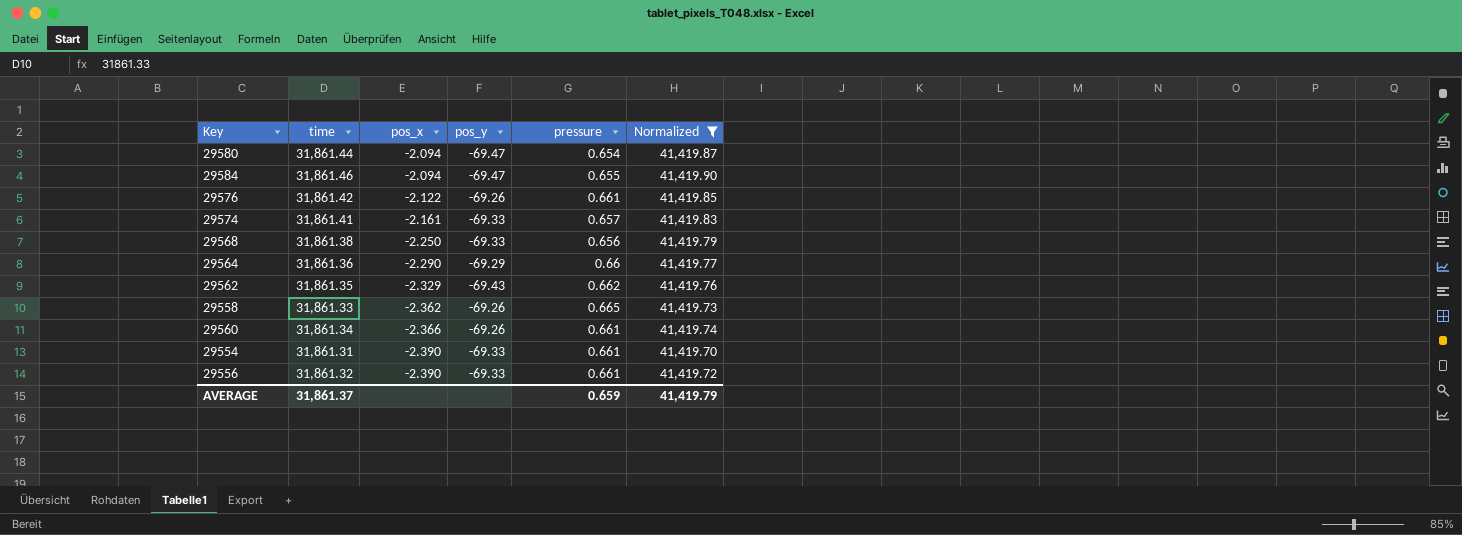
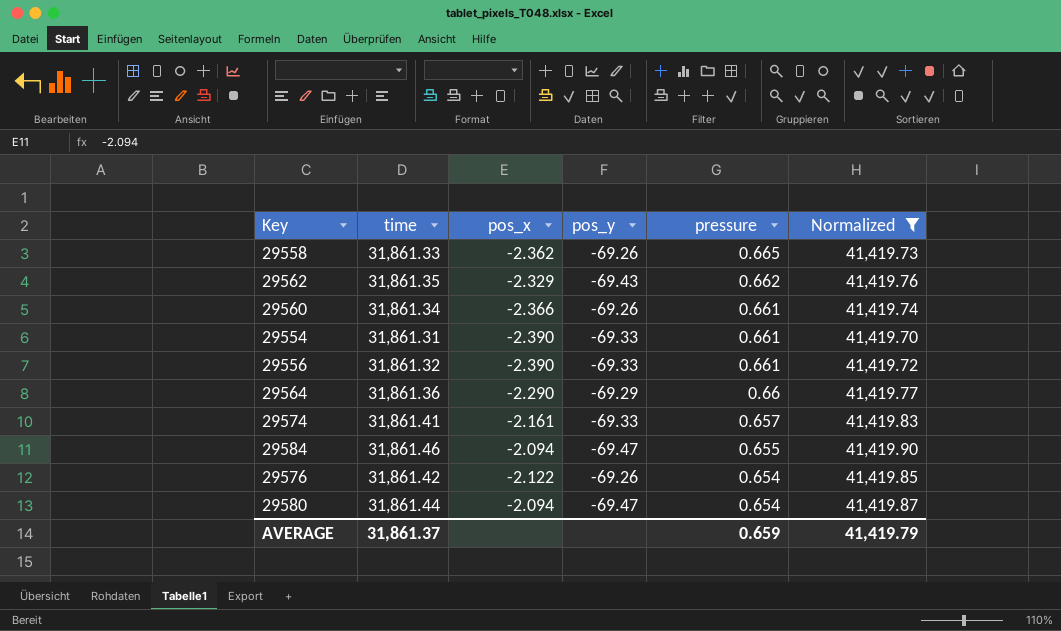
row order: pos_x descending -> pressure descending
row 29568: 31,861.38 | -2.250 | -69.33 | 0.656 | 41,419.79 -> none
29576 | pressure: 0.661 -> 0.654

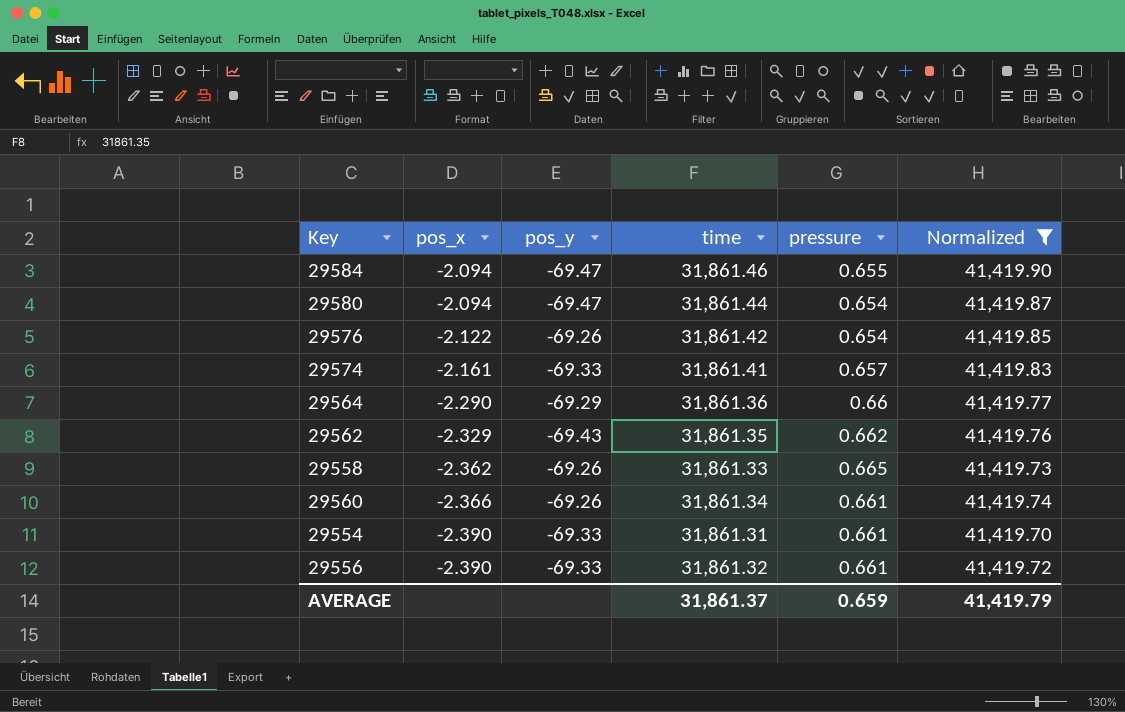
row order: pressure descending -> pos_x descending
column time | position: 2 -> 4

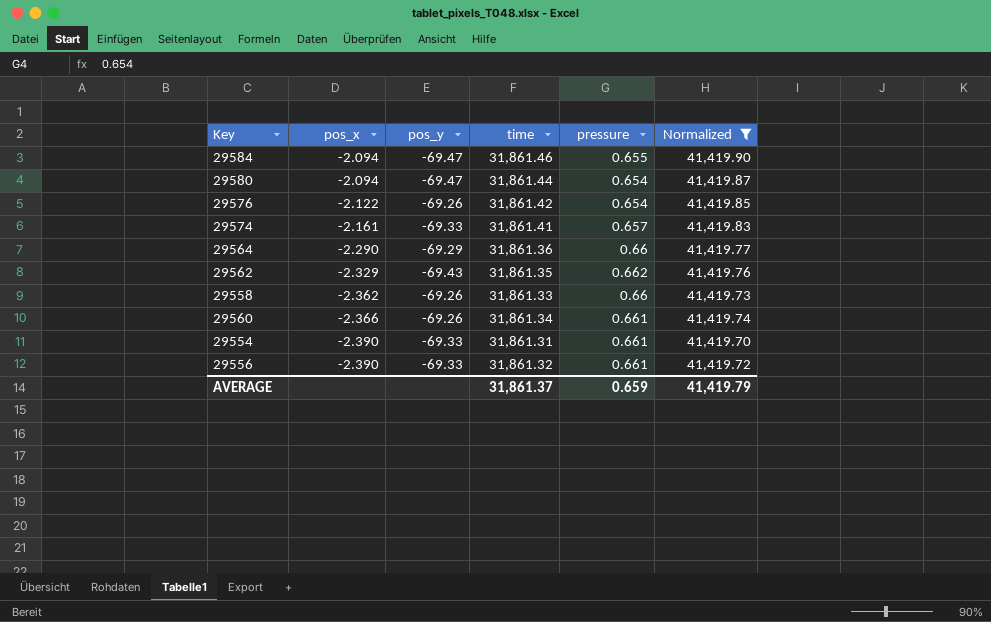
29558 | pressure: 0.665 -> 0.66

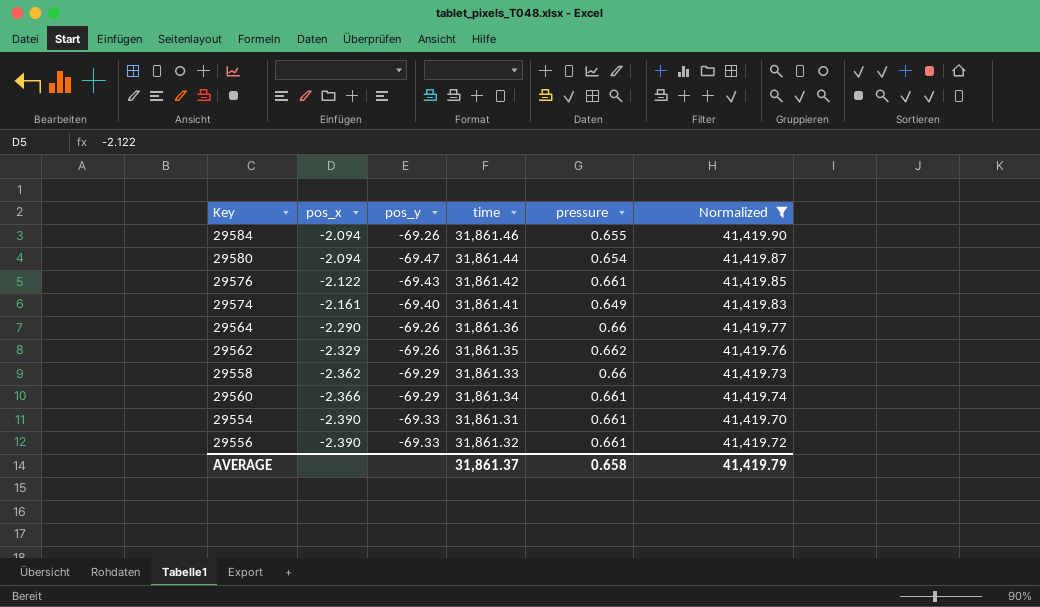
29584 | pos_y: -69.47 -> -69.26
29576 | pos_y: -69.26 -> -69.43
29576 | pressure: 0.654 -> 0.661
29574 | pos_y: -69.33 -> -69.40
29574 | pressure: 0.657 -> 0.649
29564 | pos_y: -69.29 -> -69.26
29562 | pos_y: -69.43 -> -69.26
29558 | pos_y: -69.26 -> -69.29
29560 | pos_y: -69.26 -> -69.29
AVERAGE | pressure: 0.659 -> 0.658

